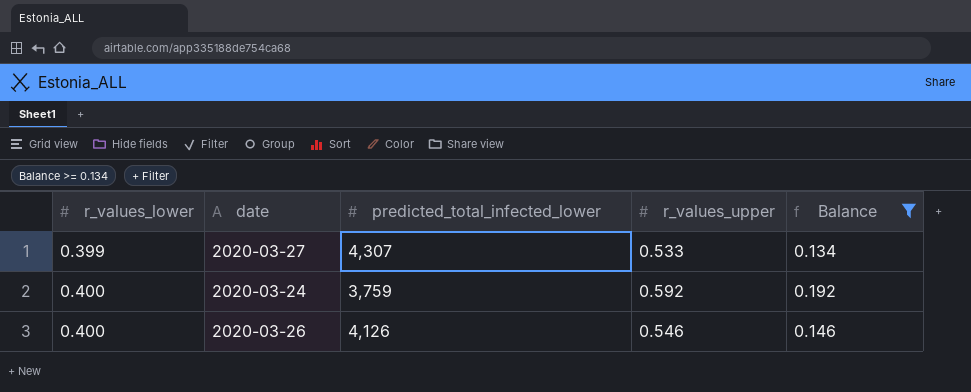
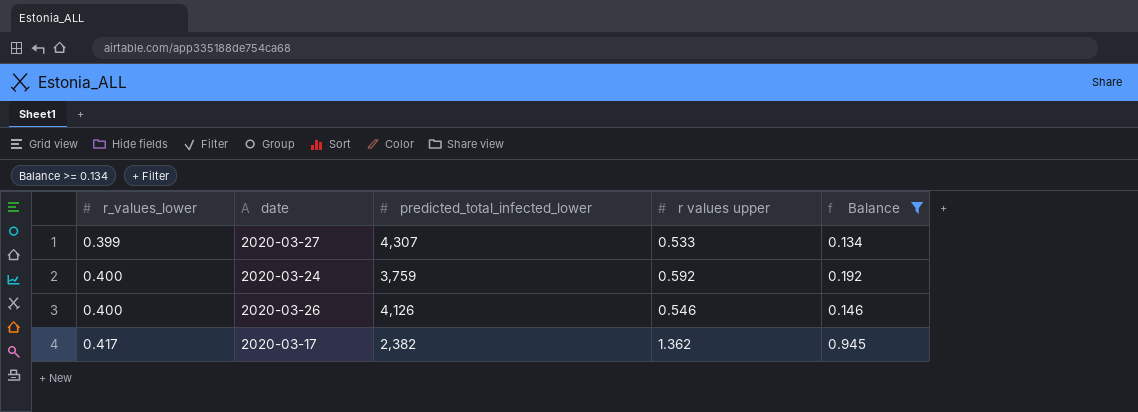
column name: r_values_upper -> r values upper
row 2020-03-17: none -> 0.417 | 2,382 | 1.362 | 0.945

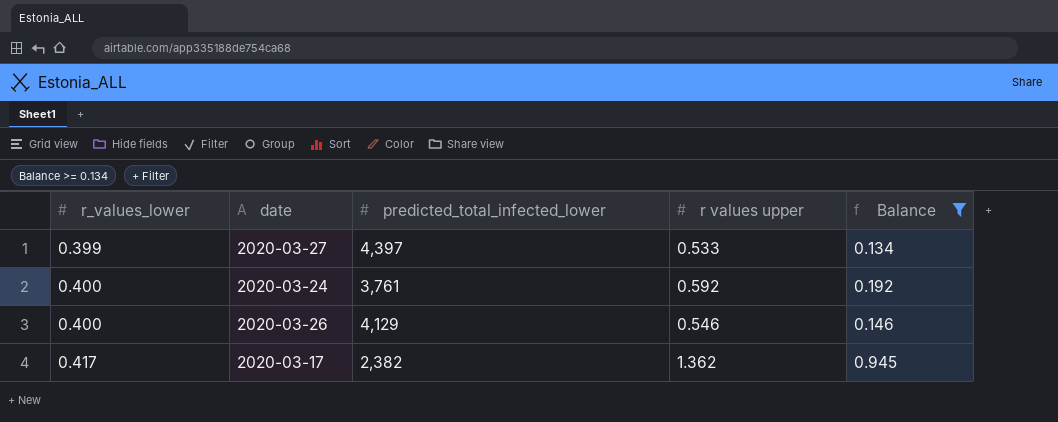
2020-03-27 | predicted_total_infected_lower: 4,307 -> 4,397
2020-03-24 | predicted_total_infected_lower: 3,759 -> 3,761
2020-03-26 | predicted_total_infected_lower: 4,126 -> 4,129

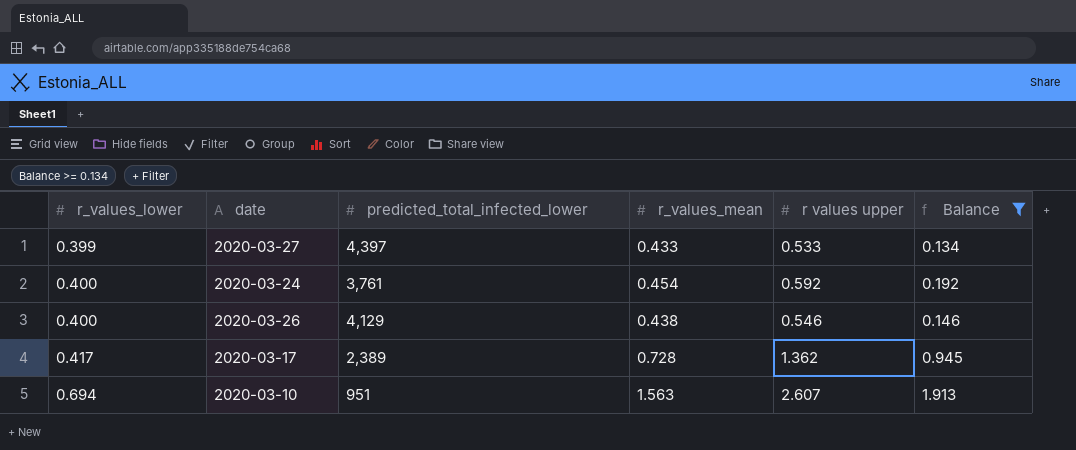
column r_values_mean | position: none -> 4
2020-03-17 | predicted_total_infected_lower: 2,382 -> 2,389
row 2020-03-10: none -> 0.694 | 951 | 1.563 | 2.607 | 1.913

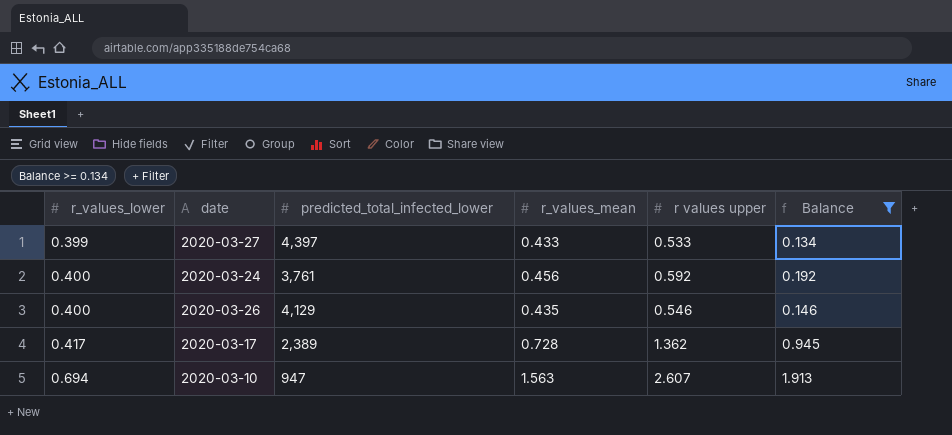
2020-03-24 | r_values_mean: 0.454 -> 0.456
2020-03-26 | r_values_mean: 0.438 -> 0.435
2020-03-10 | predicted_total_infected_lower: 951 -> 947

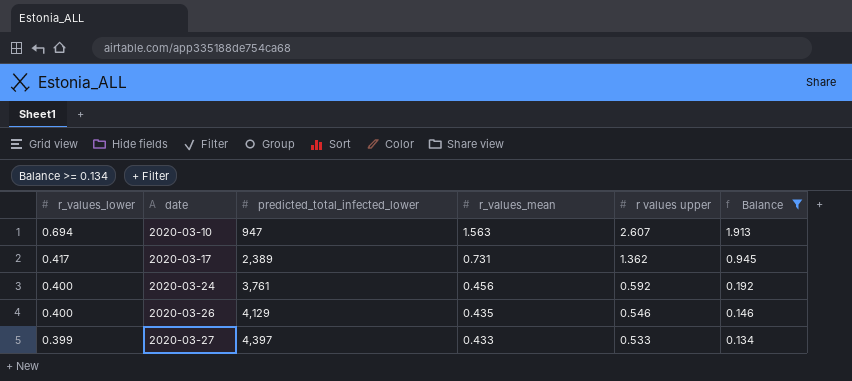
row order: r_values_lower ascending -> r_values_lower descending
2020-03-17 | r_values_mean: 0.728 -> 0.731

